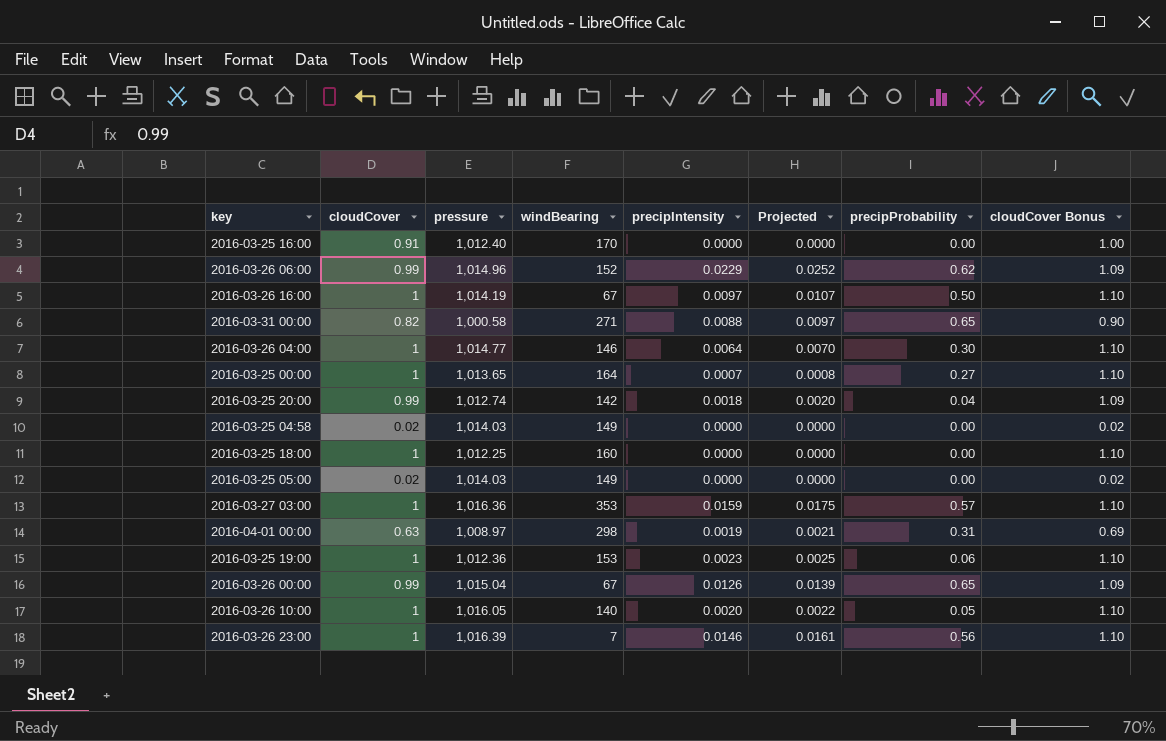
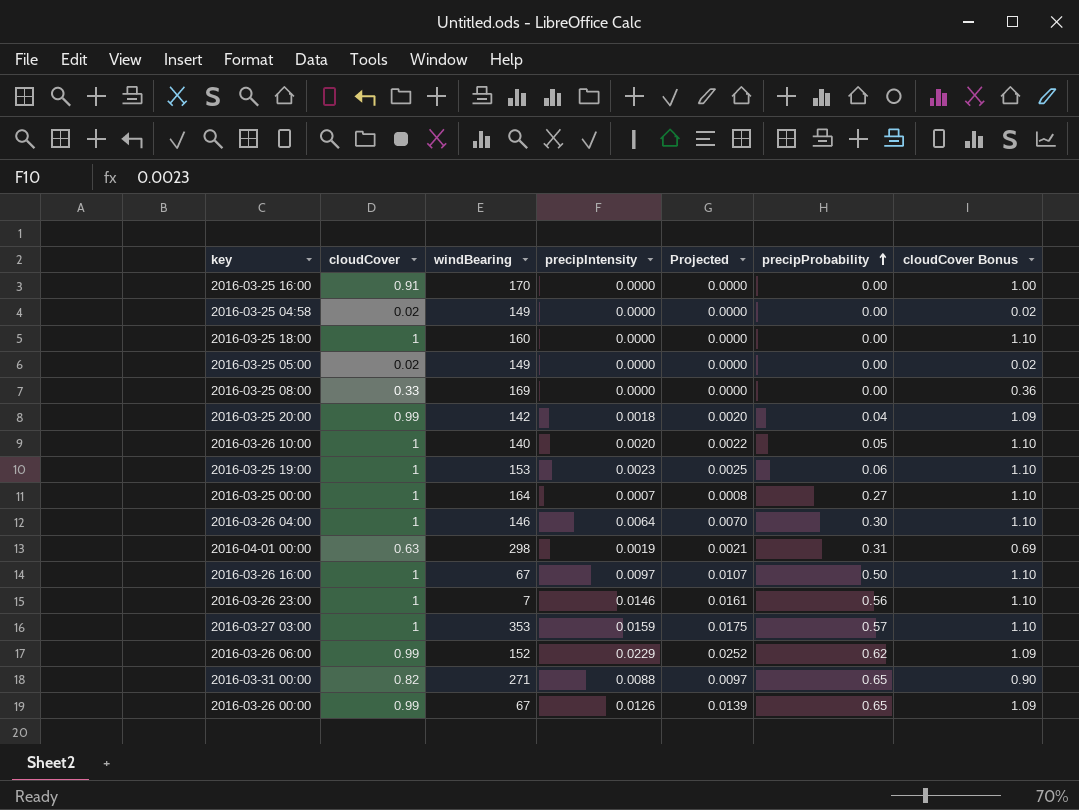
row order: none -> precipProbability ascending
column pressure | position: 3 -> none
row 2016-03-25 08:00: none -> 0.33 | 169 | 0.0000 | 0.0000 | 0.00 | 0.36

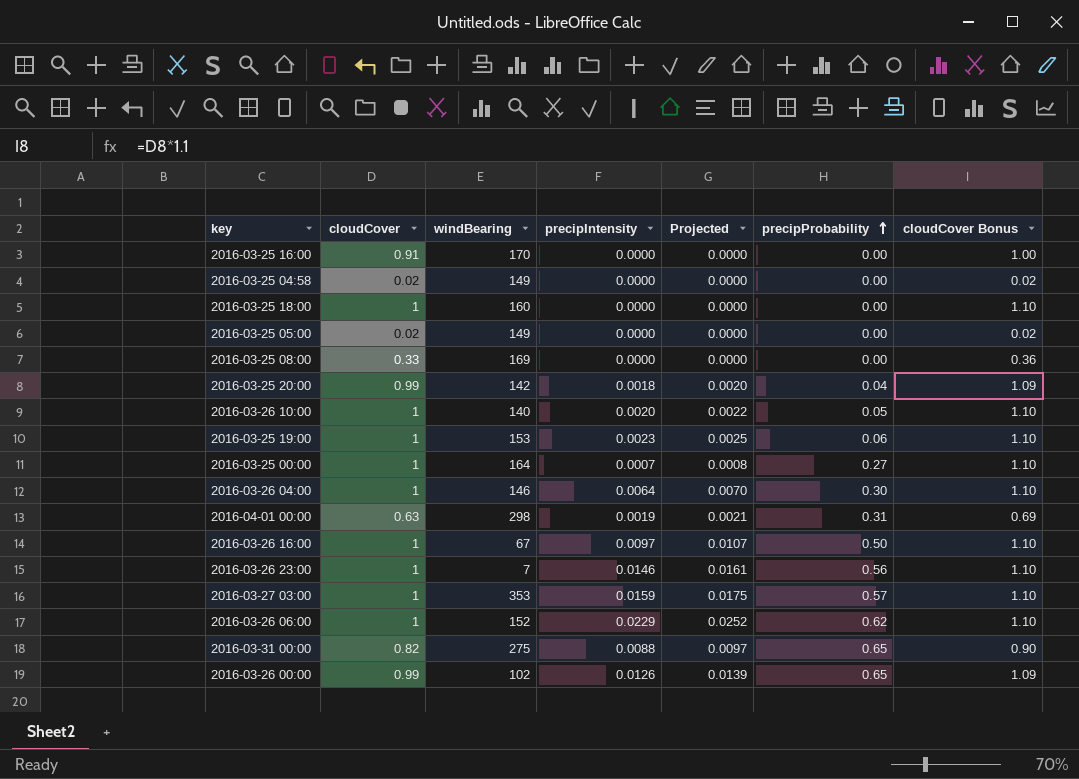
2016-03-26 06:00 | cloudCover: 0.99 -> 1
2016-03-26 06:00 | cloudCover Bonus: 1.09 -> 1.10
2016-03-31 00:00 | windBearing: 271 -> 275
2016-03-26 00:00 | windBearing: 67 -> 102

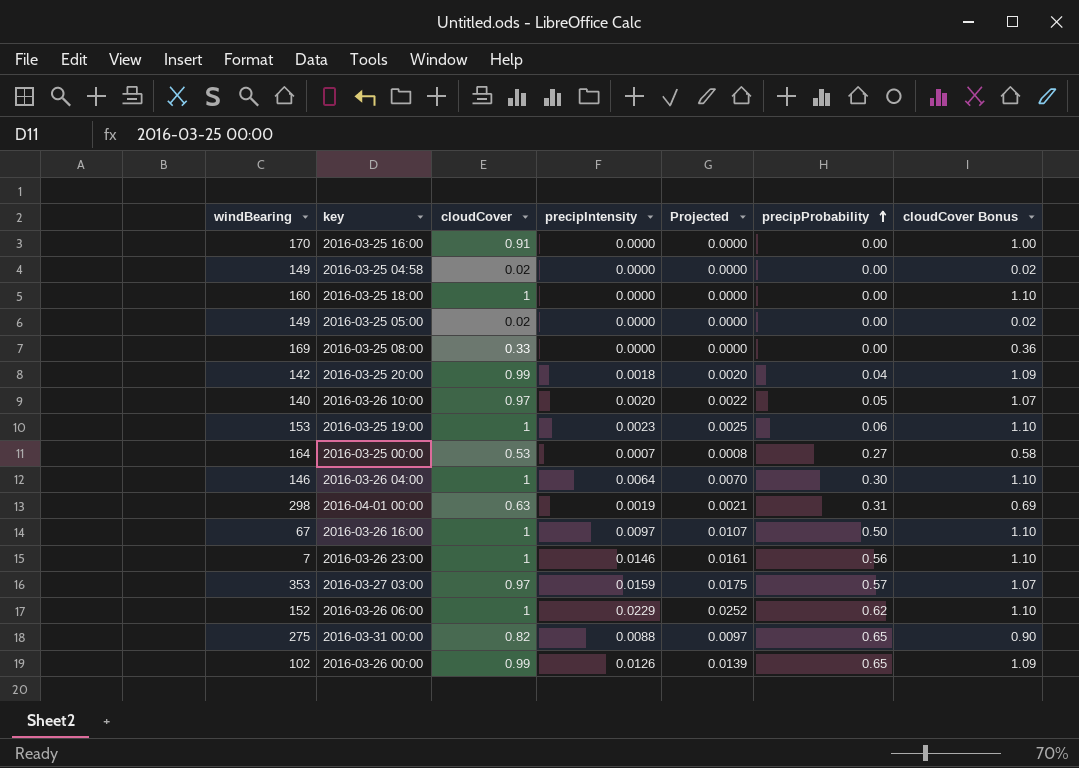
column windBearing | position: 3 -> 1
2016-03-26 10:00 | cloudCover: 1 -> 0.97
2016-03-26 10:00 | cloudCover Bonus: 1.10 -> 1.07
2016-03-25 00:00 | cloudCover: 1 -> 0.53
2016-03-25 00:00 | cloudCover Bonus: 1.10 -> 0.58
2016-03-27 03:00 | cloudCover: 1 -> 0.97
2016-03-27 03:00 | cloudCover Bonus: 1.10 -> 1.07

